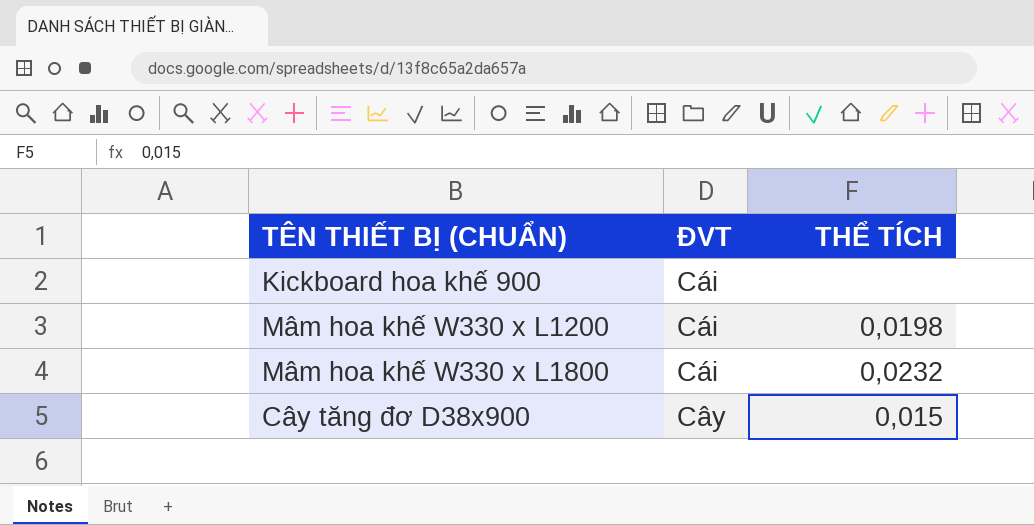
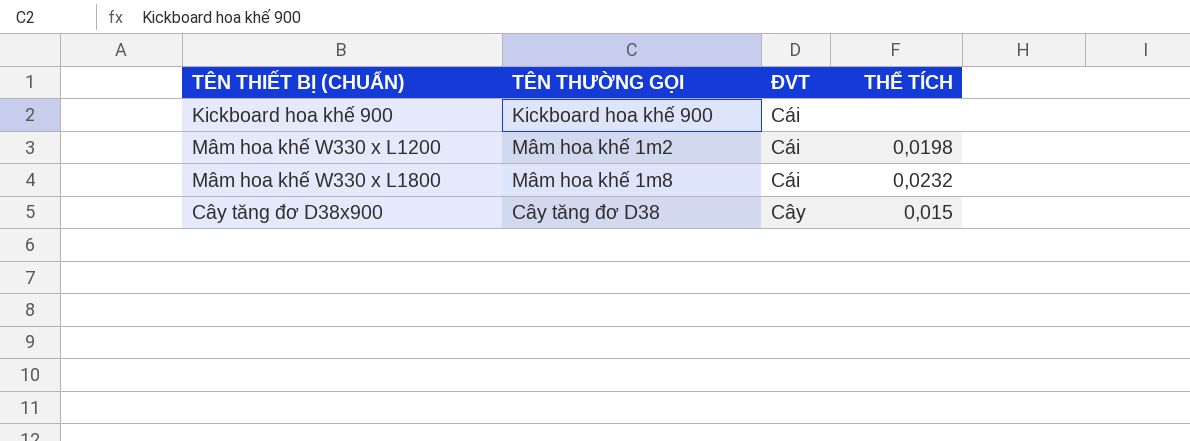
column TÊN THƯỜNG GỌI | position: none -> 2

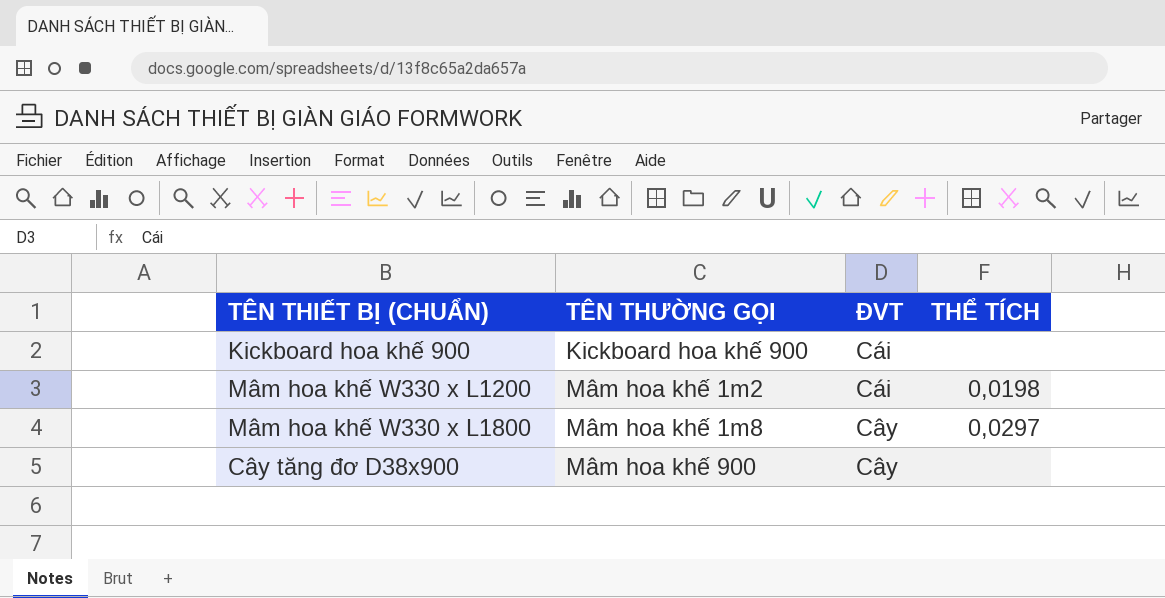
Mâm hoa khế W330 x L1800 | ĐVT: Cái -> Cây
Mâm hoa khế W330 x L1800 | THỂ TÍCH: 0,0232 -> 0,0297
Cây tăng đơ D38x900 | TÊN THƯỜNG GỌI: Cây tăng đơ D38 -> Mâm hoa khế 900
Cây tăng đơ D38x900 | THỂ TÍCH: 0,015 -> none

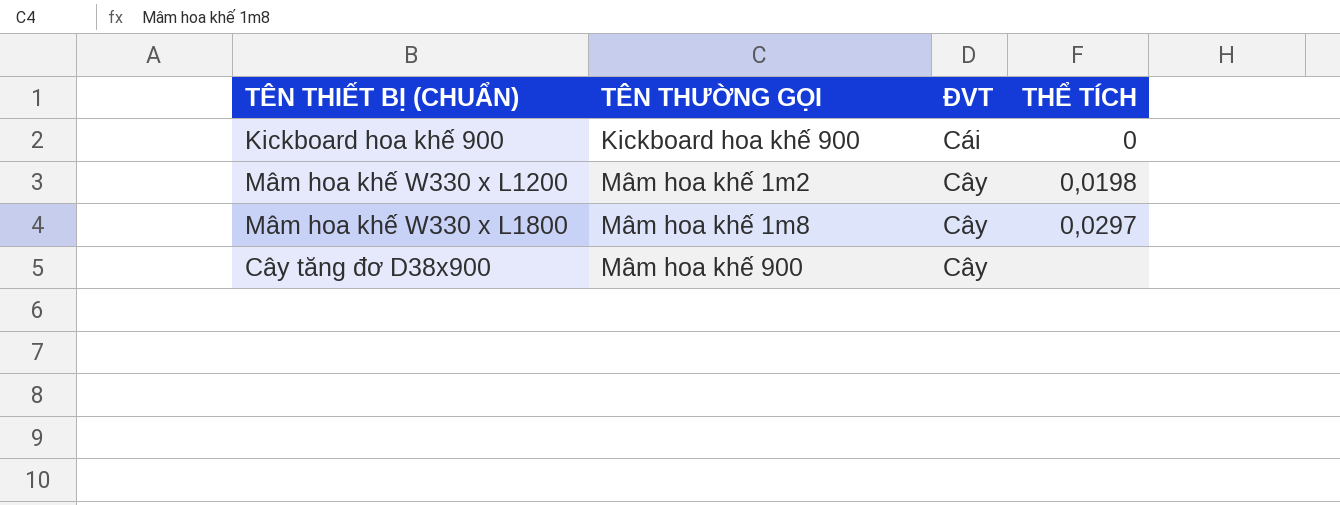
Kickboard hoa khế 900 | THỂ TÍCH: none -> 0
Mâm hoa khế W330 x L1200 | ĐVT: Cái -> Cây

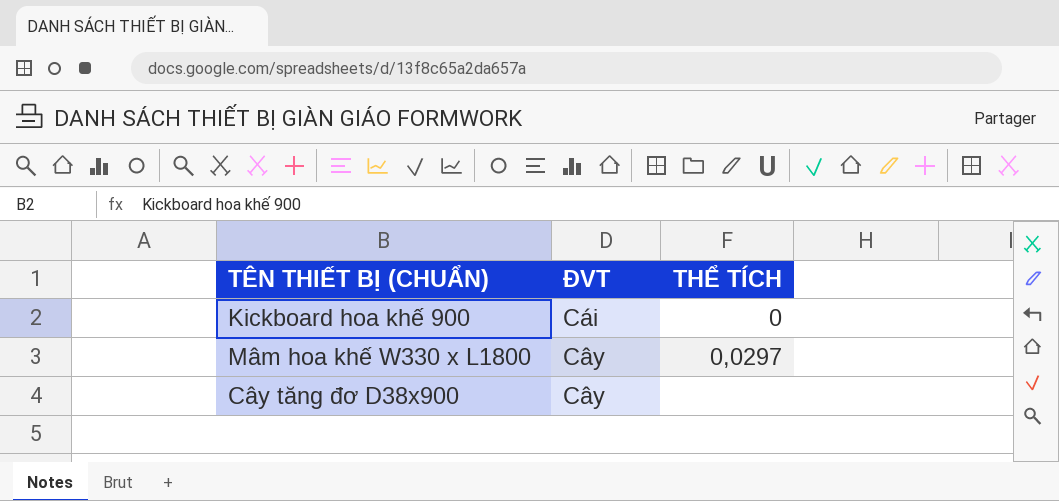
column TÊN THƯỜNG GỌI | position: 2 -> none
row Mâm hoa khế W330 x L1200: Mâm hoa khế 1m2 | Cây | 0,0198 -> none

